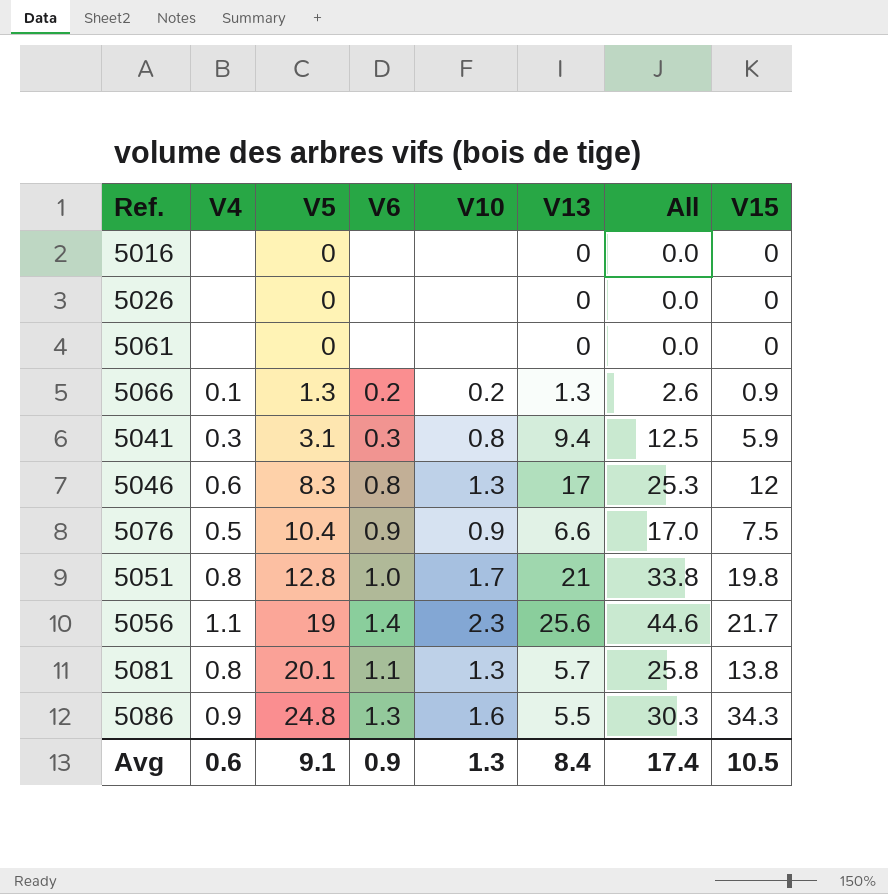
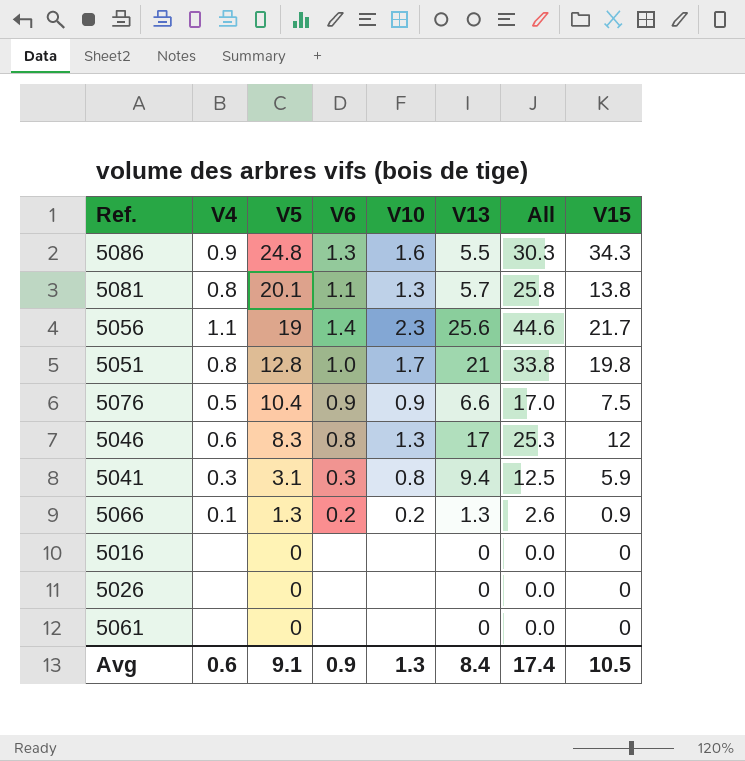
row order: V5 ascending -> V5 descending

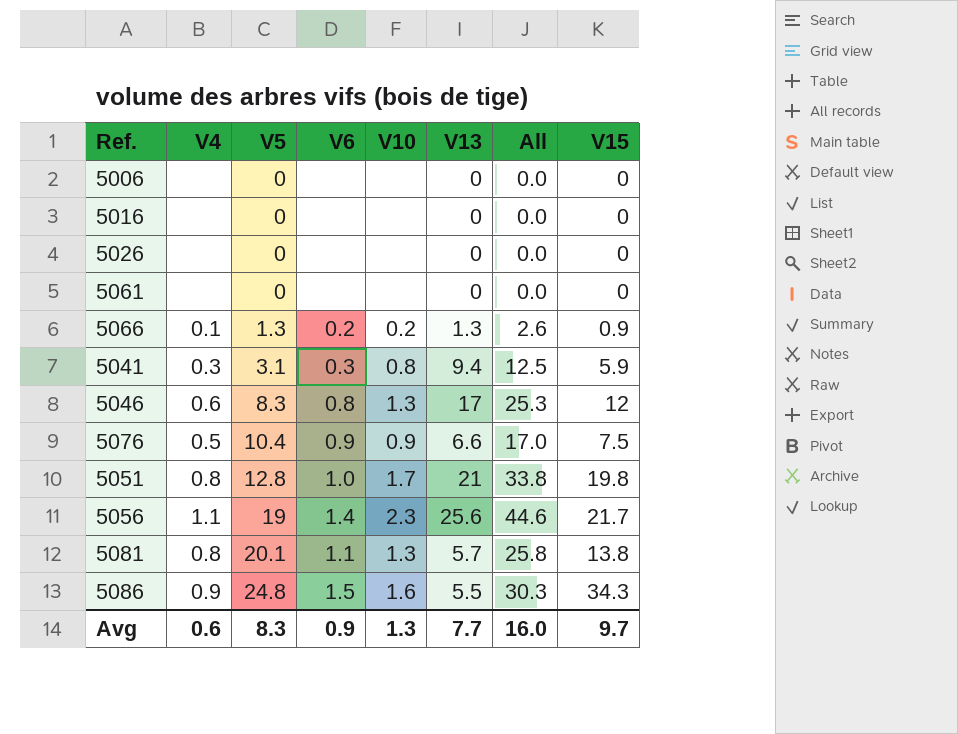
row order: V5 descending -> V5 ascending
row 5006: none -> none | 0 | none | none | 0 | 0.0 | 0
5086 | V6: 1.3 -> 1.5
Avg | V5: 9.1 -> 8.3
Avg | V13: 8.4 -> 7.7
Avg | All: 17.4 -> 16.0
Avg | V15: 10.5 -> 9.7

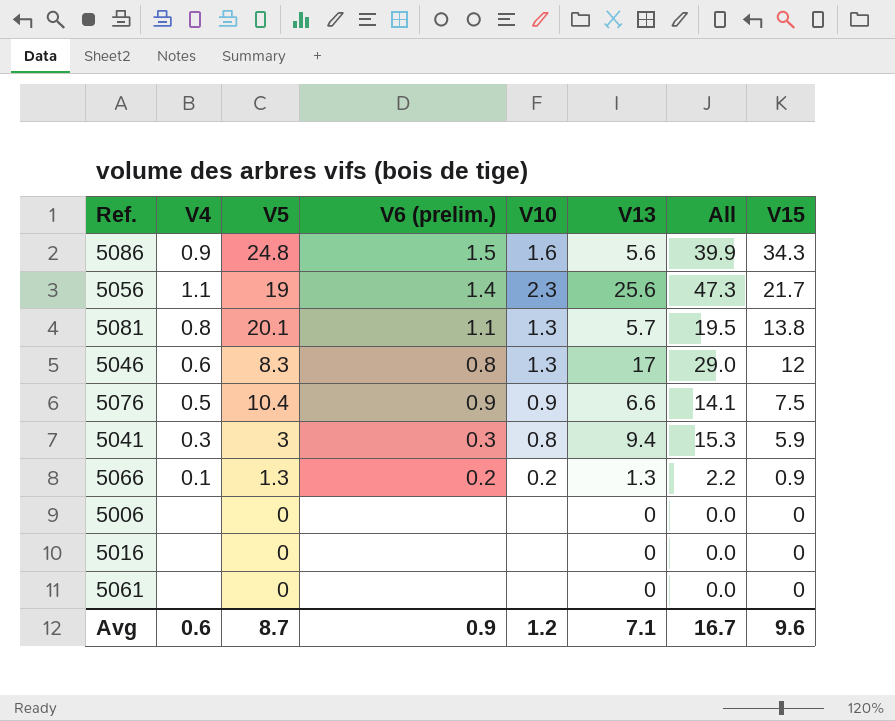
row order: V5 ascending -> V15 descending
column name: V6 -> V6 (prelim.)
column All | formula: [V5] + [V13] -> [V13] + [V15]
row 5026: none | 0 | none | none | 0 | 0.0 | 0 -> none
row 5051: 0.8 | 12.8 | 1.0 | 1.7 | 21 | 33.8 | 19.8 -> none
5086 | V13: 5.5 -> 5.6
5041 | V5: 3.1 -> 3
Avg | V5: 8.3 -> 8.7
Avg | V10: 1.3 -> 1.2
Avg | V13: 7.7 -> 7.1
Avg | All: 16.0 -> 16.7
Avg | V15: 9.7 -> 9.6

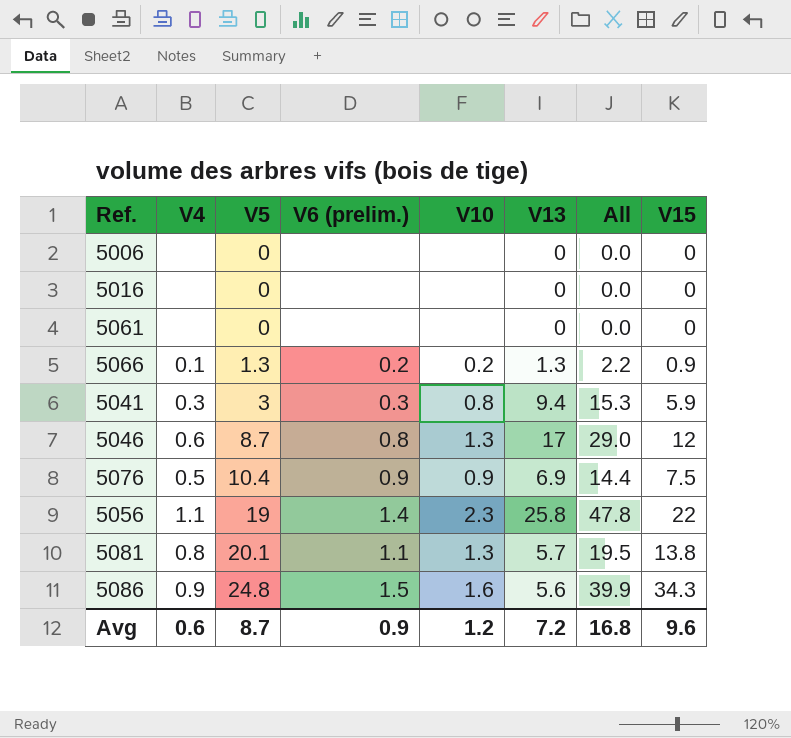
row order: V15 descending -> V5 ascending
5046 | V5: 8.3 -> 8.7
5076 | V13: 6.6 -> 6.9
5076 | All: 14.1 -> 14.4
5056 | V13: 25.6 -> 25.8
5056 | All: 47.3 -> 47.8
5056 | V15: 21.7 -> 22
Avg | V13: 7.1 -> 7.2
Avg | All: 16.7 -> 16.8

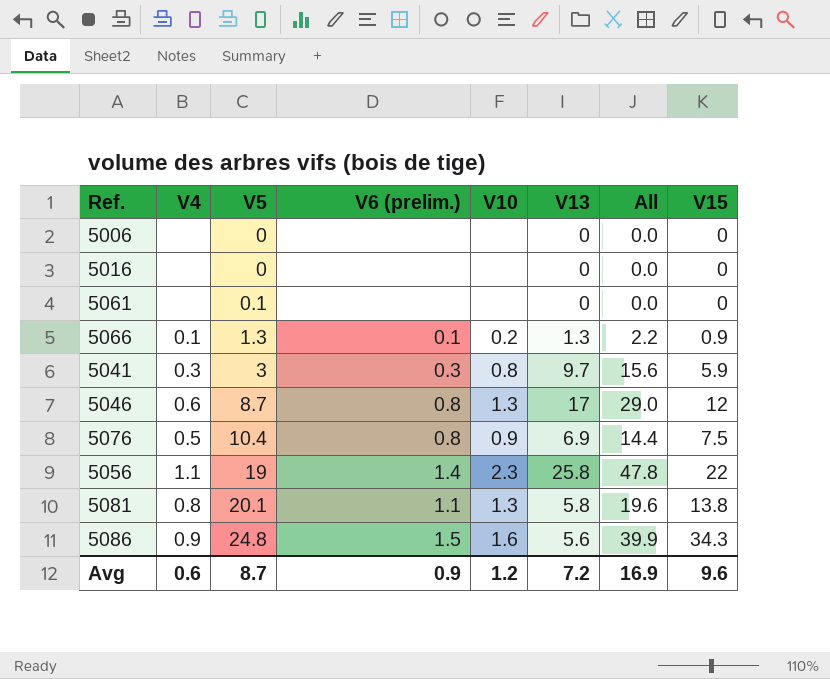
5061 | V5: 0 -> 0.1
5066 | V6 (prelim.): 0.2 -> 0.1
5041 | V13: 9.4 -> 9.7
5041 | All: 15.3 -> 15.6
5076 | V6 (prelim.): 0.9 -> 0.8
5081 | V13: 5.7 -> 5.8
5081 | All: 19.5 -> 19.6
Avg | All: 16.8 -> 16.9

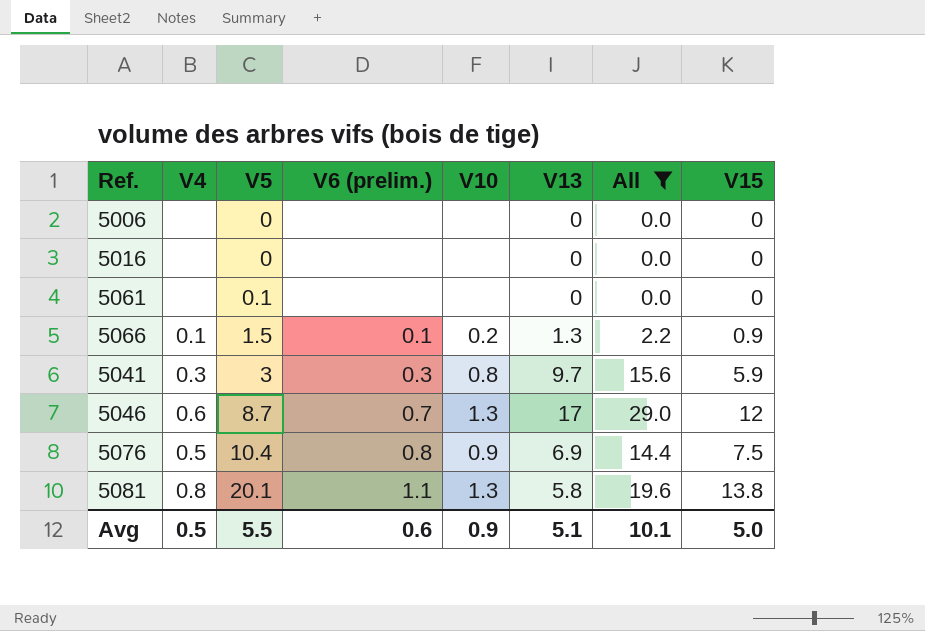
filter: none -> All <= 29.0
5066 | V5: 1.3 -> 1.5
5046 | V6 (prelim.): 0.8 -> 0.7
Avg | V4: 0.6 -> 0.5
Avg | V5: 8.7 -> 5.5
Avg | V6 (prelim.): 0.9 -> 0.6
Avg | V10: 1.2 -> 0.9
Avg | V13: 7.2 -> 5.1
Avg | All: 16.9 -> 10.1
Avg | V15: 9.6 -> 5.0

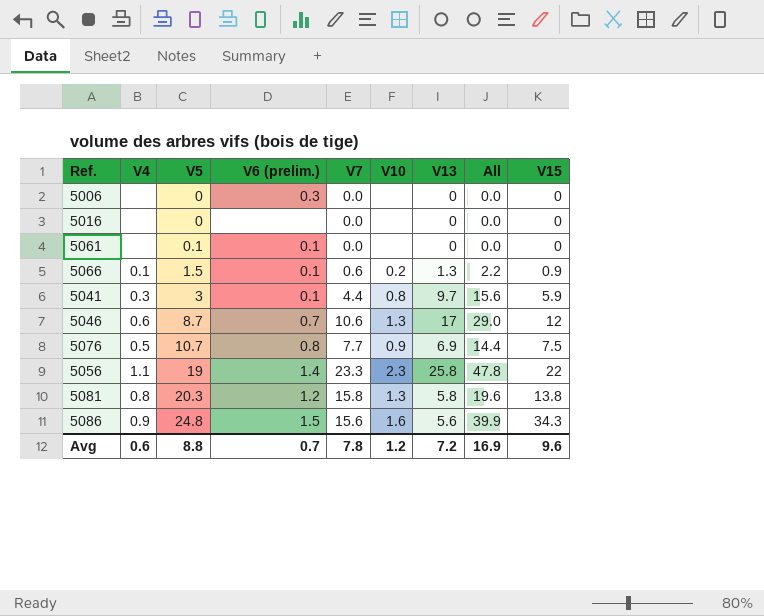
filter: All <= 29.0 -> none
column V7 | position: none -> 5
5006 | V6 (prelim.): none -> 0.3
5061 | V6 (prelim.): none -> 0.1
5041 | V6 (prelim.): 0.3 -> 0.1
5076 | V5: 10.4 -> 10.7
5081 | V5: 20.1 -> 20.3
5081 | V6 (prelim.): 1.1 -> 1.2
Avg | V4: 0.5 -> 0.6
Avg | V5: 5.5 -> 8.8
Avg | V6 (prelim.): 0.6 -> 0.7
Avg | V10: 0.9 -> 1.2
Avg | V13: 5.1 -> 7.2
Avg | All: 10.1 -> 16.9
Avg | V15: 5.0 -> 9.6

